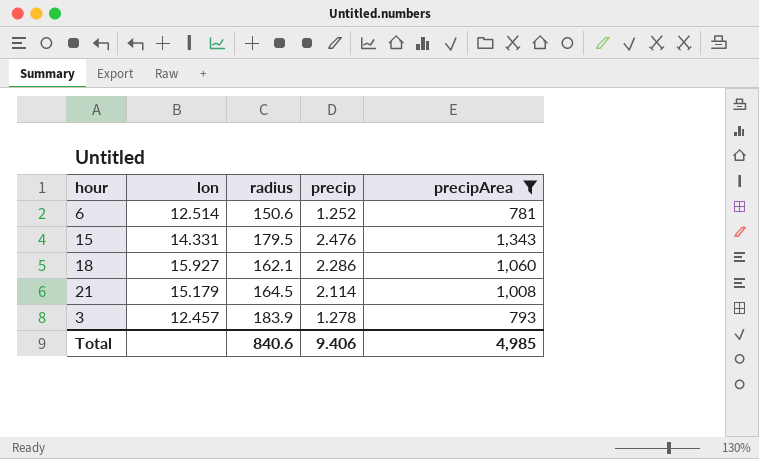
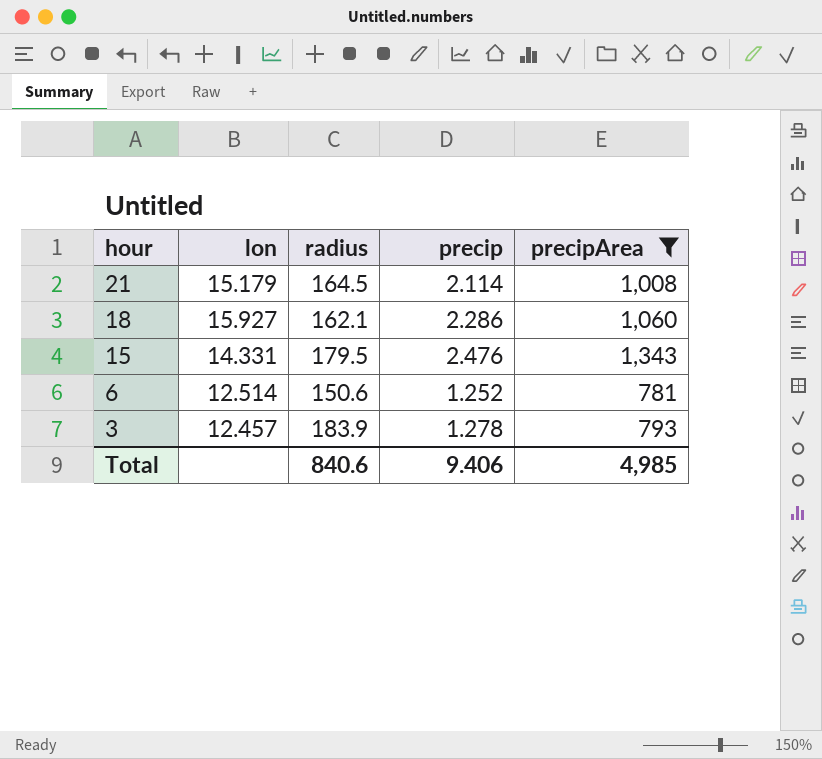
row order: none -> hour descending

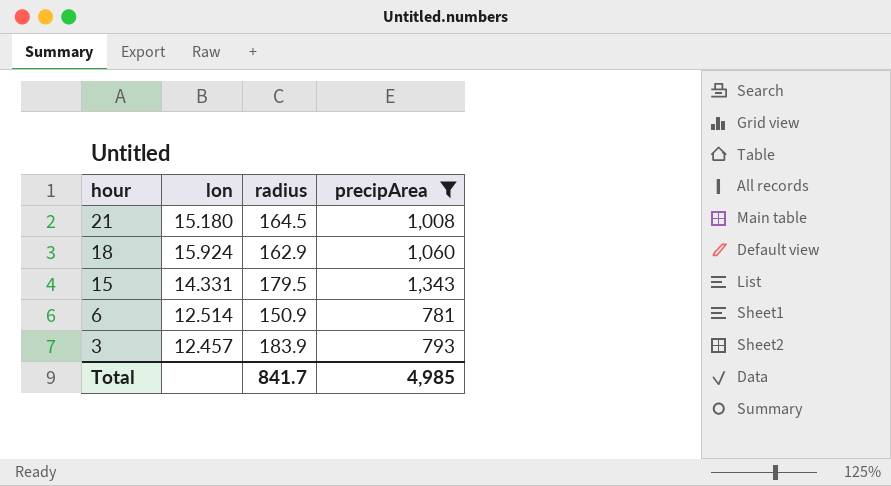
column precip | position: 4 -> none
21 | lon: 15.179 -> 15.180
18 | lon: 15.927 -> 15.924
18 | radius: 162.1 -> 162.9
6 | radius: 150.6 -> 150.9
Total | radius: 840.6 -> 841.7

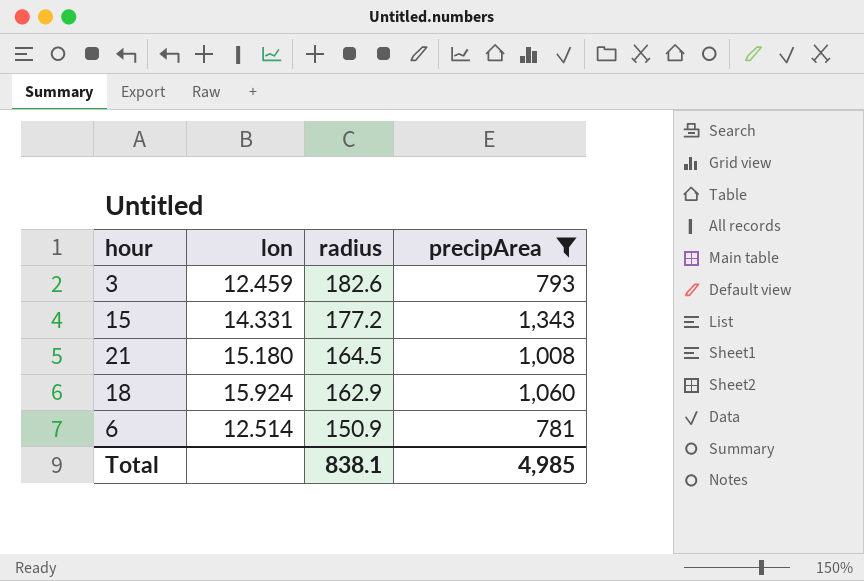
row order: hour descending -> radius descending
3 | lon: 12.457 -> 12.459
3 | radius: 183.9 -> 182.6
15 | radius: 179.5 -> 177.2
Total | radius: 841.7 -> 838.1

